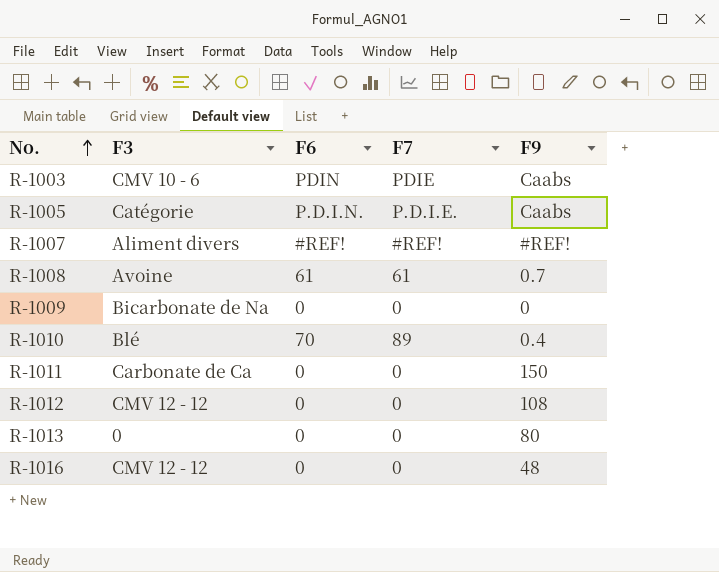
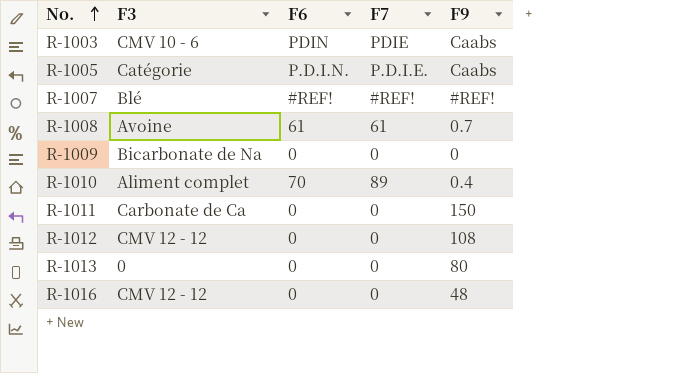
R-1007 | F3: Aliment divers -> Blé
R-1010 | F3: Blé -> Aliment complet

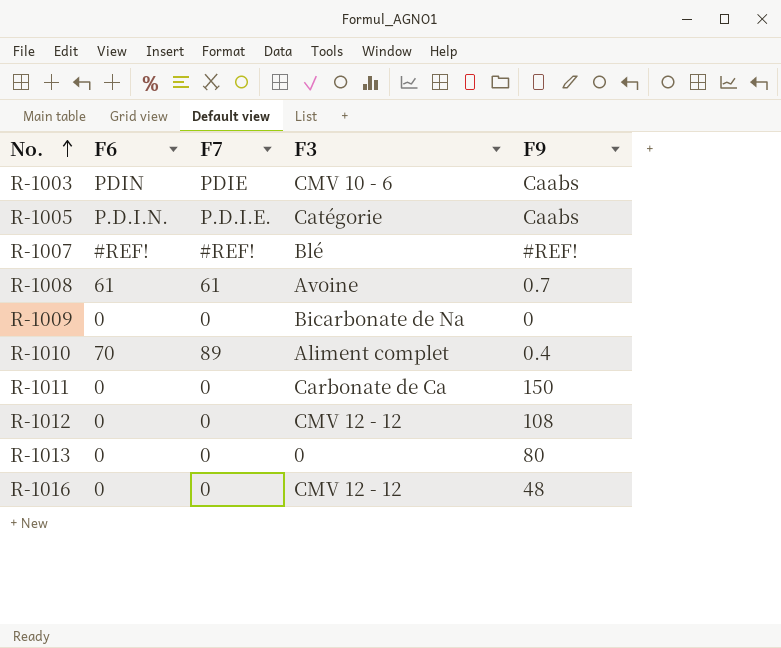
column F3 | position: 2 -> 4

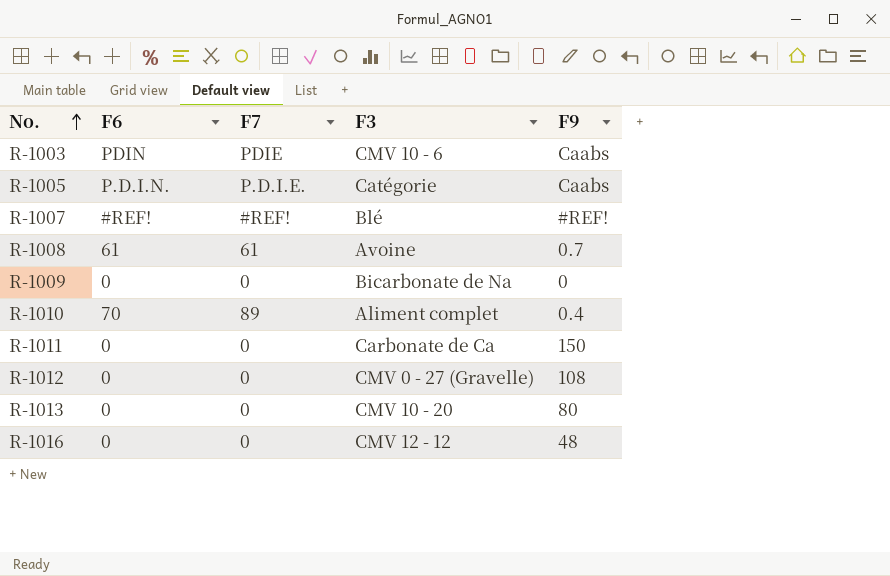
R-1012 | F3: CMV 12 - 12 -> CMV 0 - 27 (Gravelle)
R-1013 | F3: 0 -> CMV 10 - 20

